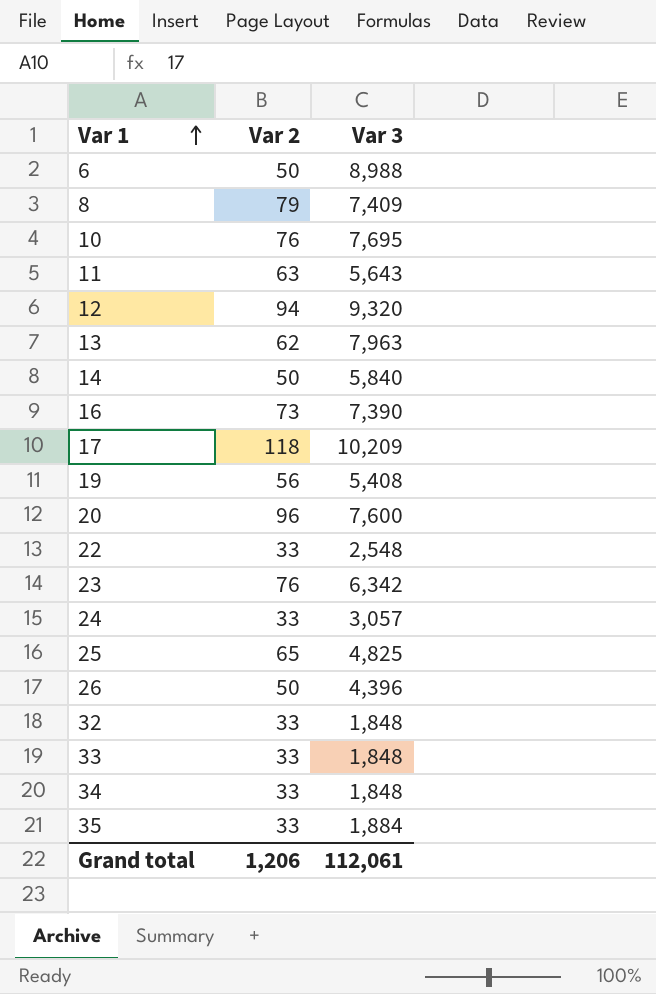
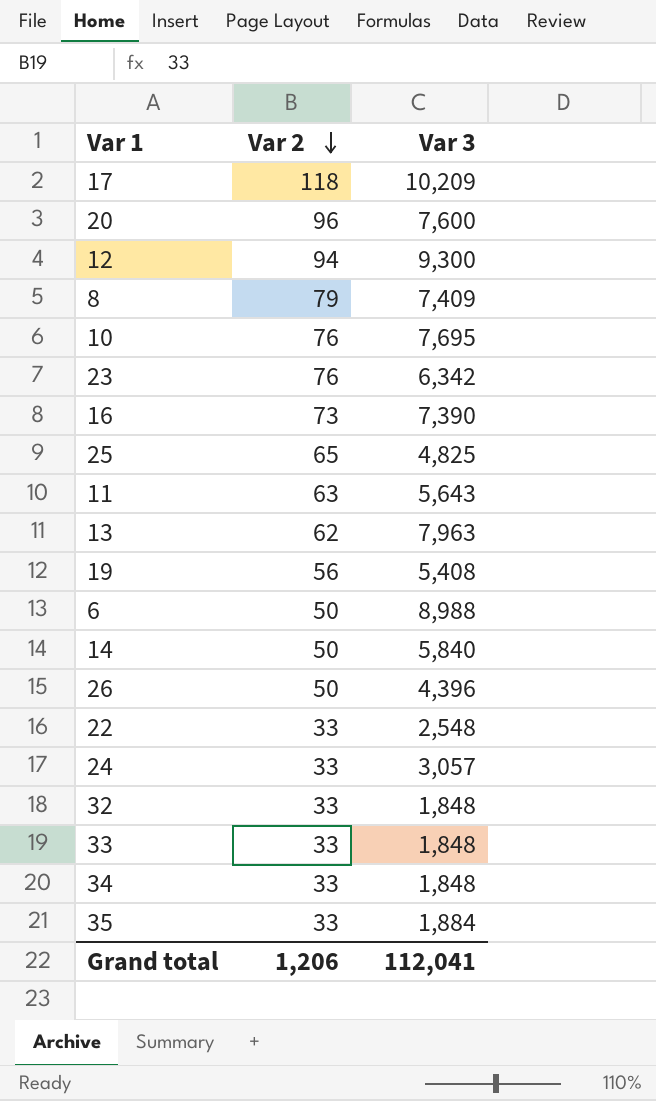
row order: Var 1 ascending -> Var 2 descending
12 | Var 3: 9,320 -> 9,300
Grand total | Var 3: 112,061 -> 112,041

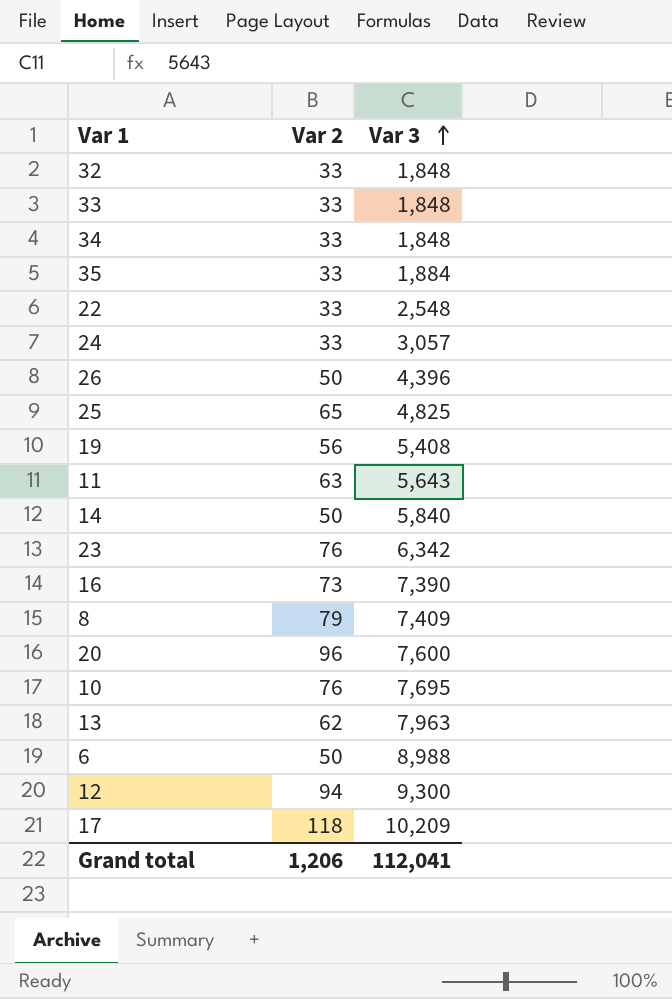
row order: Var 2 descending -> Var 3 ascending

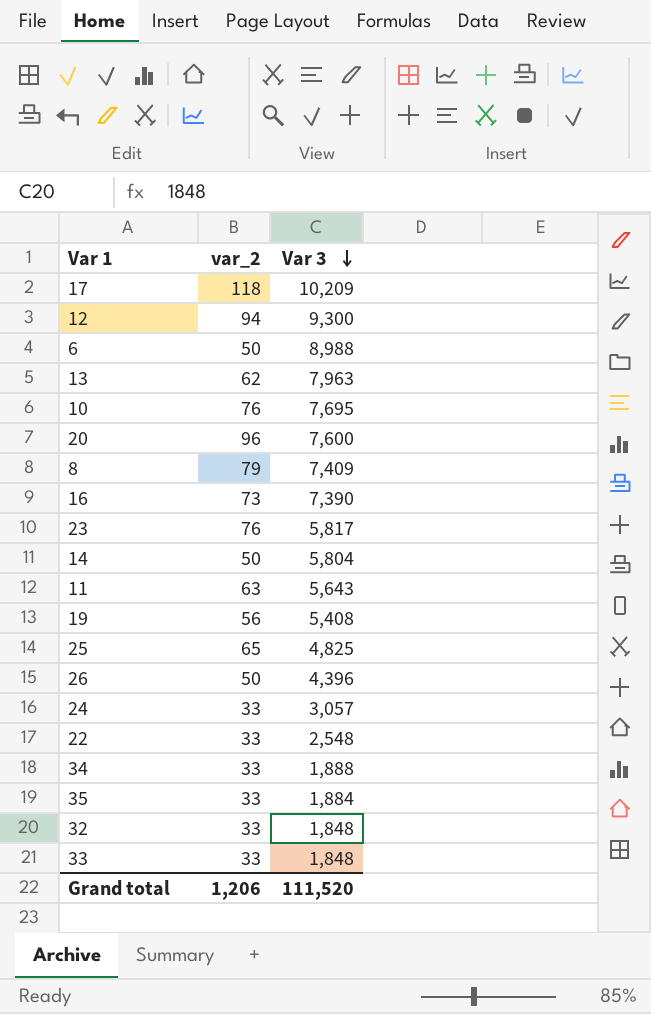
row order: Var 3 ascending -> Var 3 descending
column name: Var 2 -> var_2
23 | Var 3: 6,342 -> 5,817
14 | Var 3: 5,840 -> 5,804
34 | Var 3: 1,848 -> 1,888
Grand total | Var 3: 112,041 -> 111,520

